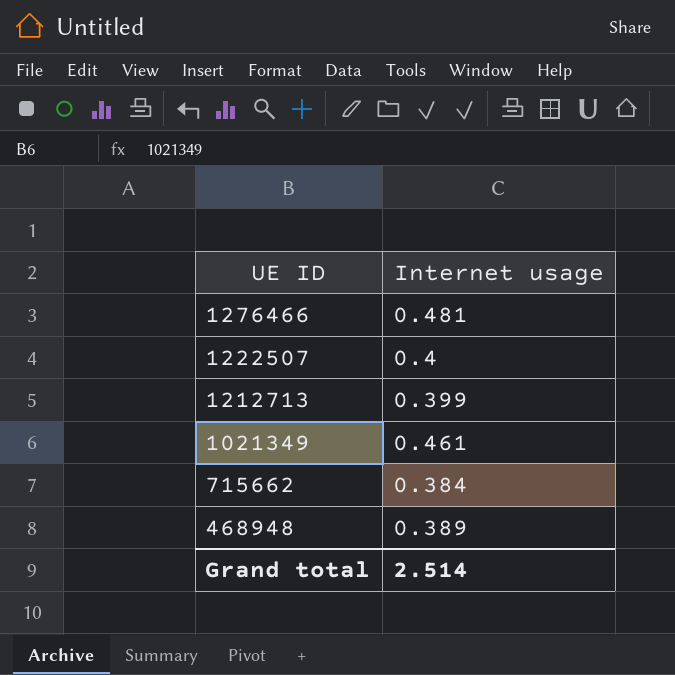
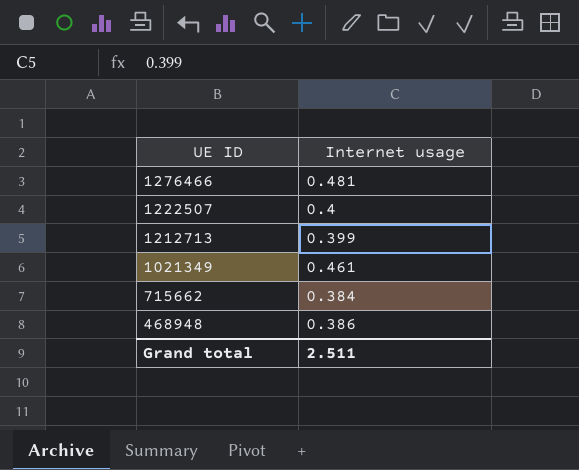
468948 | Internet usage: 0.389 -> 0.386
Grand total | Internet usage: 2.514 -> 2.511

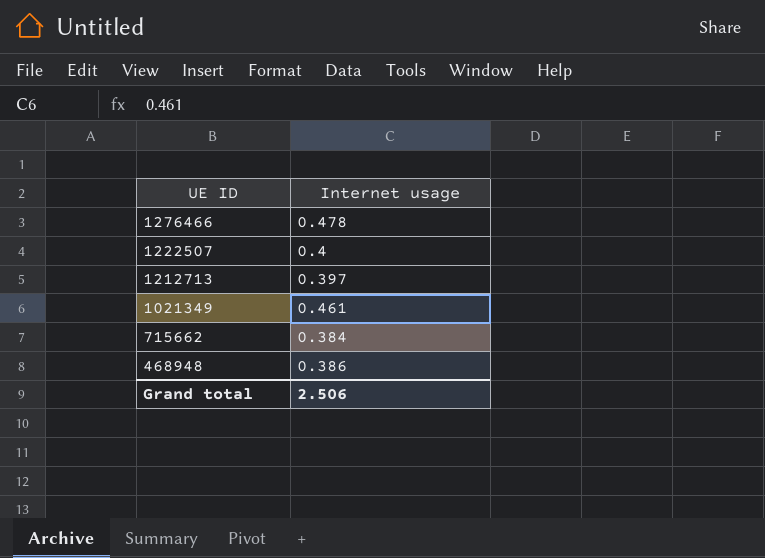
1276466 | Internet usage: 0.481 -> 0.478
1212713 | Internet usage: 0.399 -> 0.397
Grand total | Internet usage: 2.511 -> 2.506

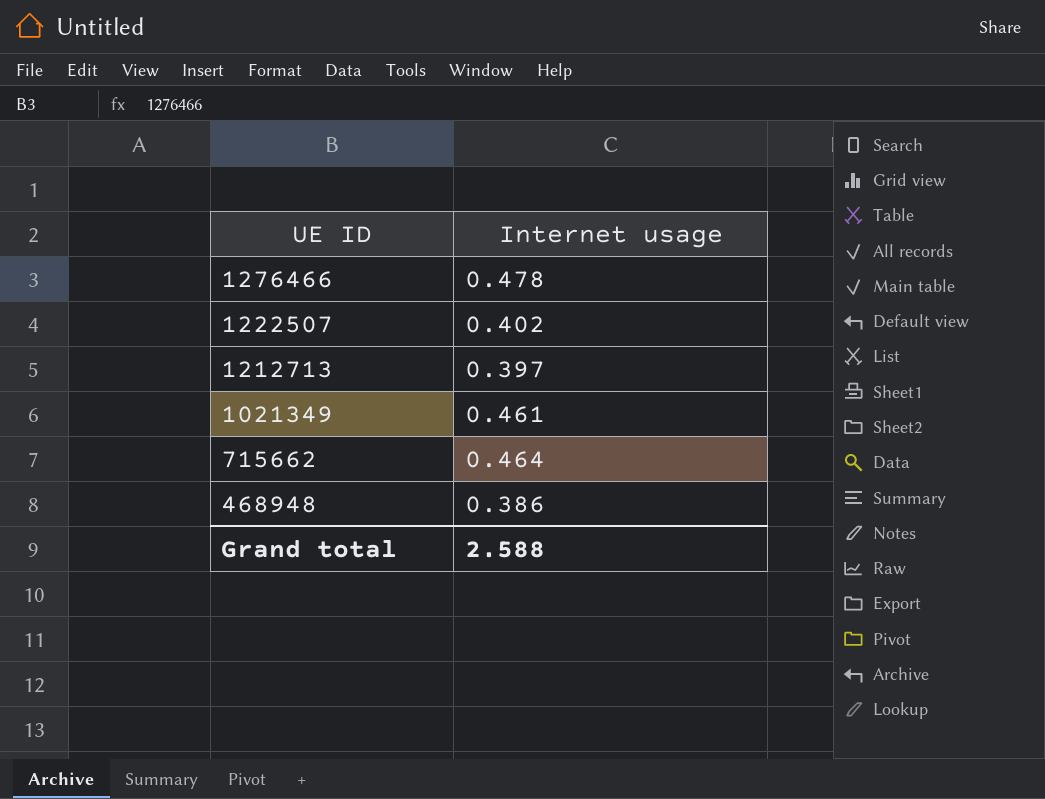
1222507 | Internet usage: 0.4 -> 0.402
715662 | Internet usage: 0.384 -> 0.464
Grand total | Internet usage: 2.506 -> 2.588

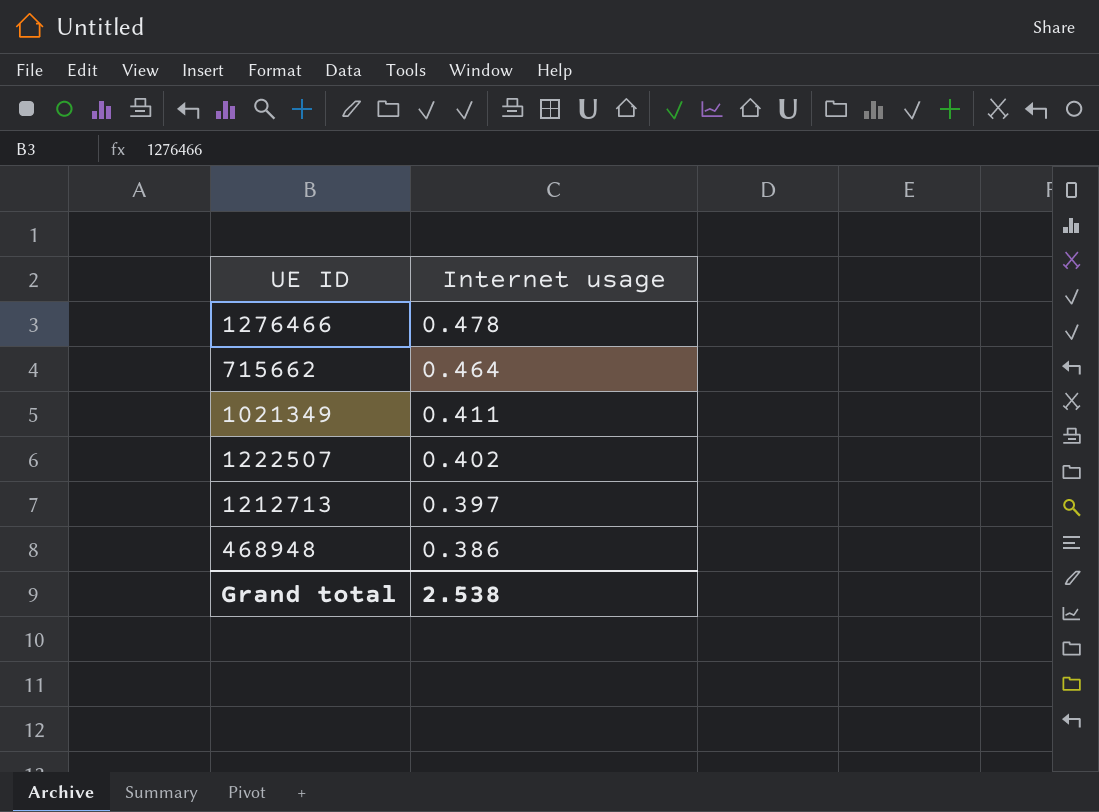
row order: UE ID descending -> Internet usage descending
1021349 | Internet usage: 0.461 -> 0.411
Grand total | Internet usage: 2.588 -> 2.538

